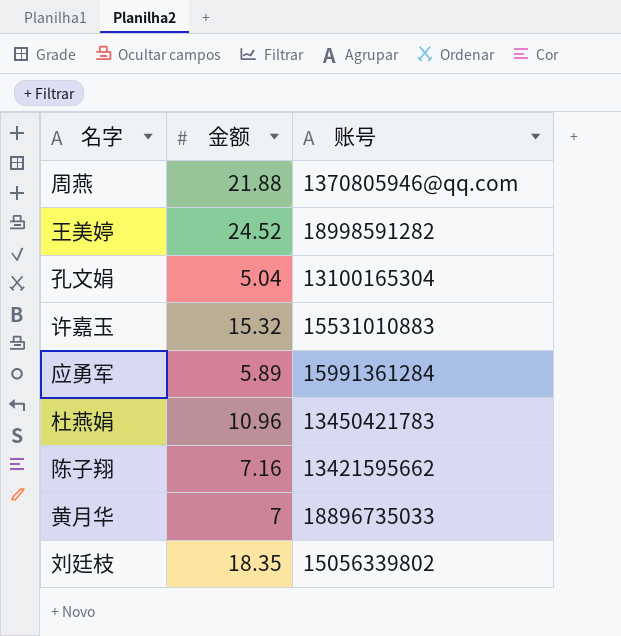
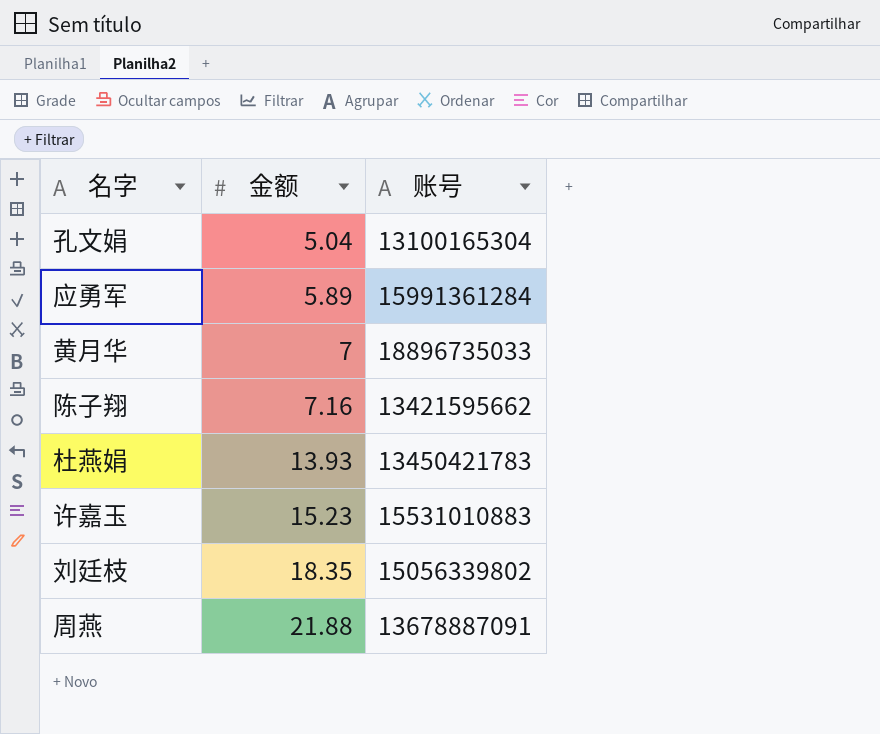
row order: none -> 金额 ascending
row 王美婷: 24.52 | 18998591282 -> none
杜燕娟 | 金额: 10.96 -> 13.93
许嘉玉 | 金额: 15.32 -> 15.23
周燕 | 账号: 1370805946@qq.com -> 13678887091

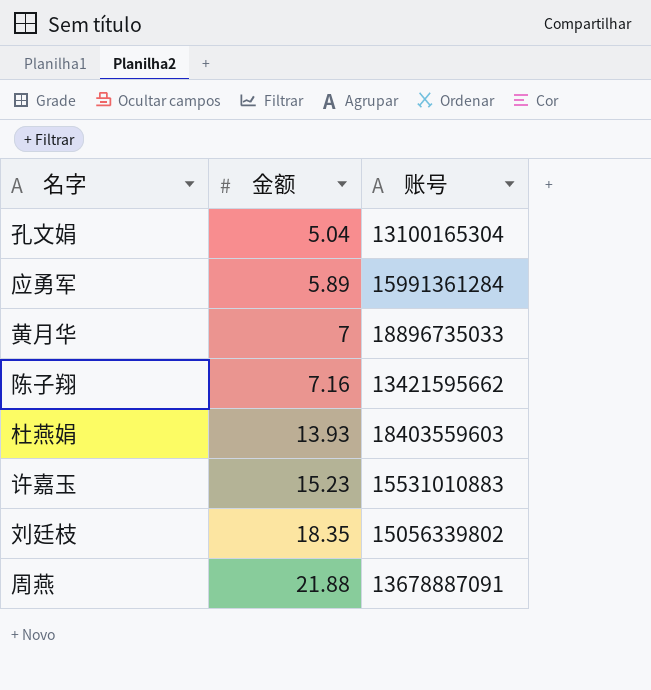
杜燕娟 | 账号: 13450421783 -> 18403559603

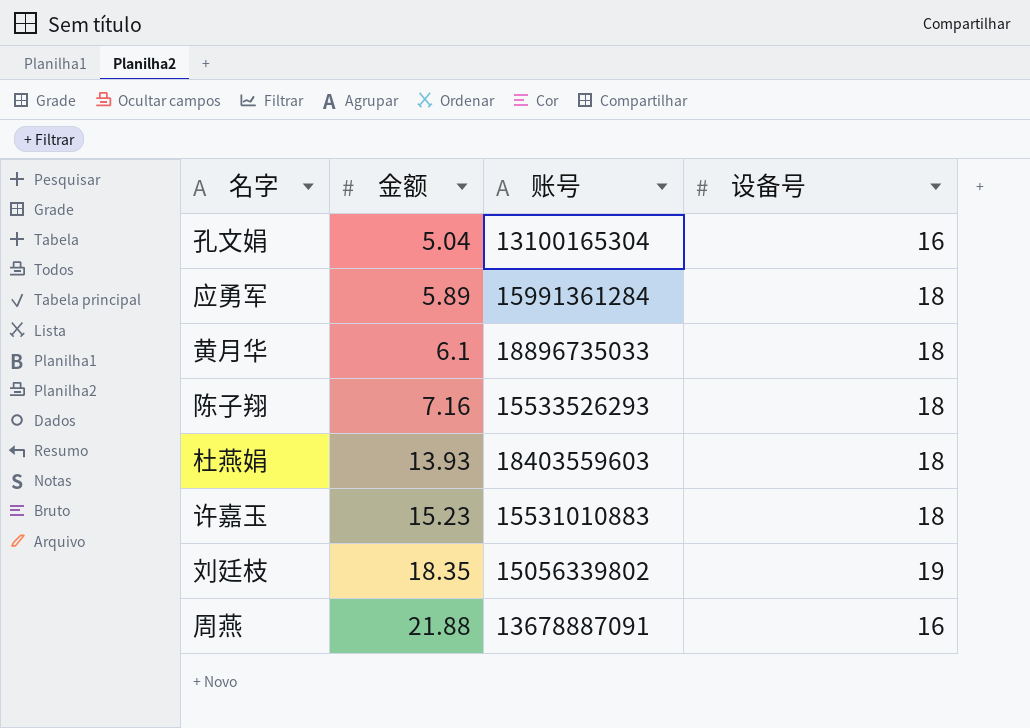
column 设备号 | position: none -> 4
黄月华 | 金额: 7 -> 6.1
陈子翔 | 账号: 13421595662 -> 15533526293

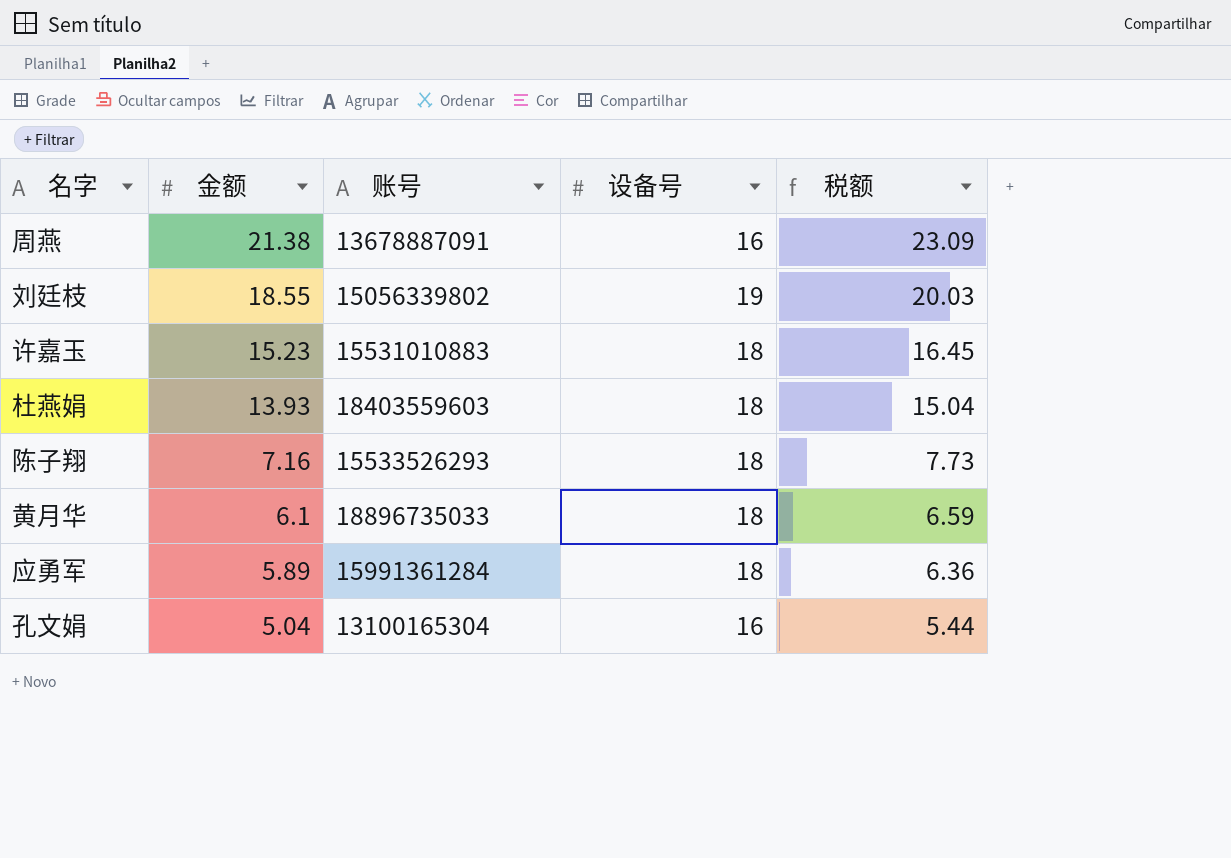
row order: 金额 ascending -> 金额 descending
column 税额 | formula: none -> [金额] * 1.08
周燕 | 金额: 21.88 -> 21.38
刘廷枝 | 金额: 18.35 -> 18.55

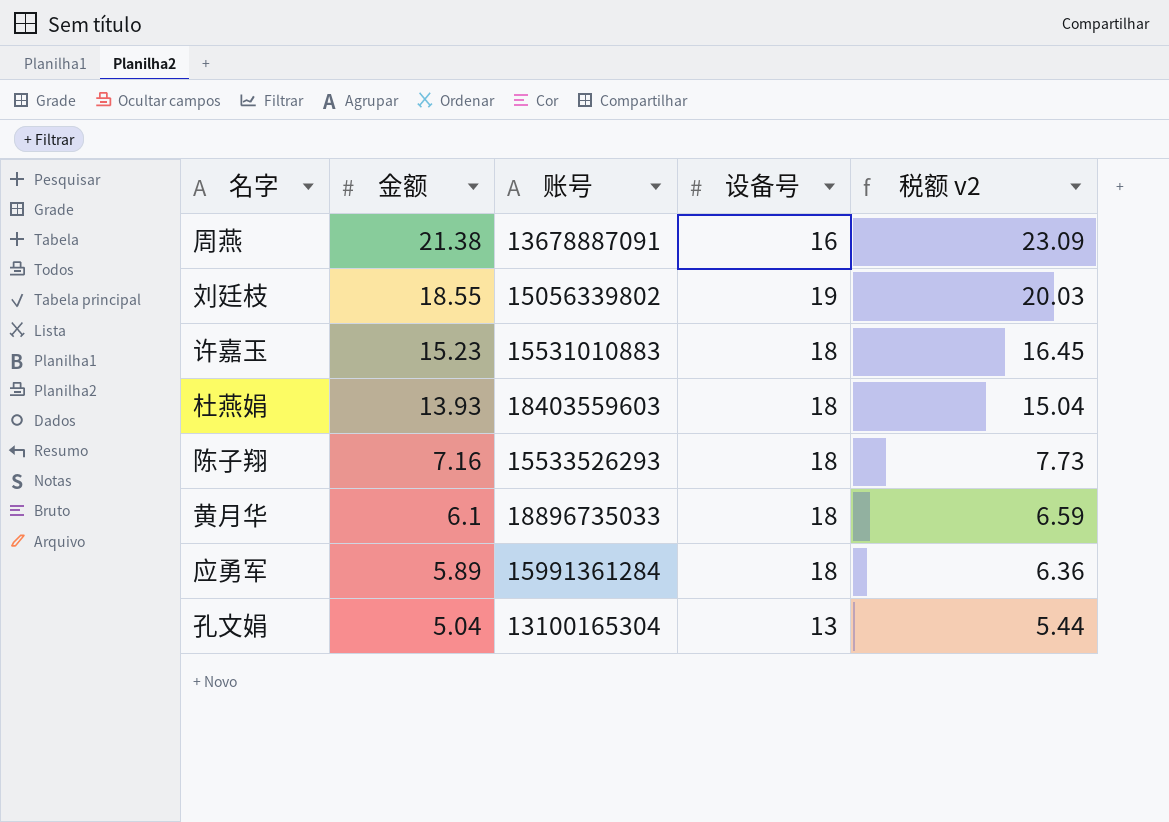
column name: 税额 -> 税额 v2
孔文娟 | 设备号: 16 -> 13

